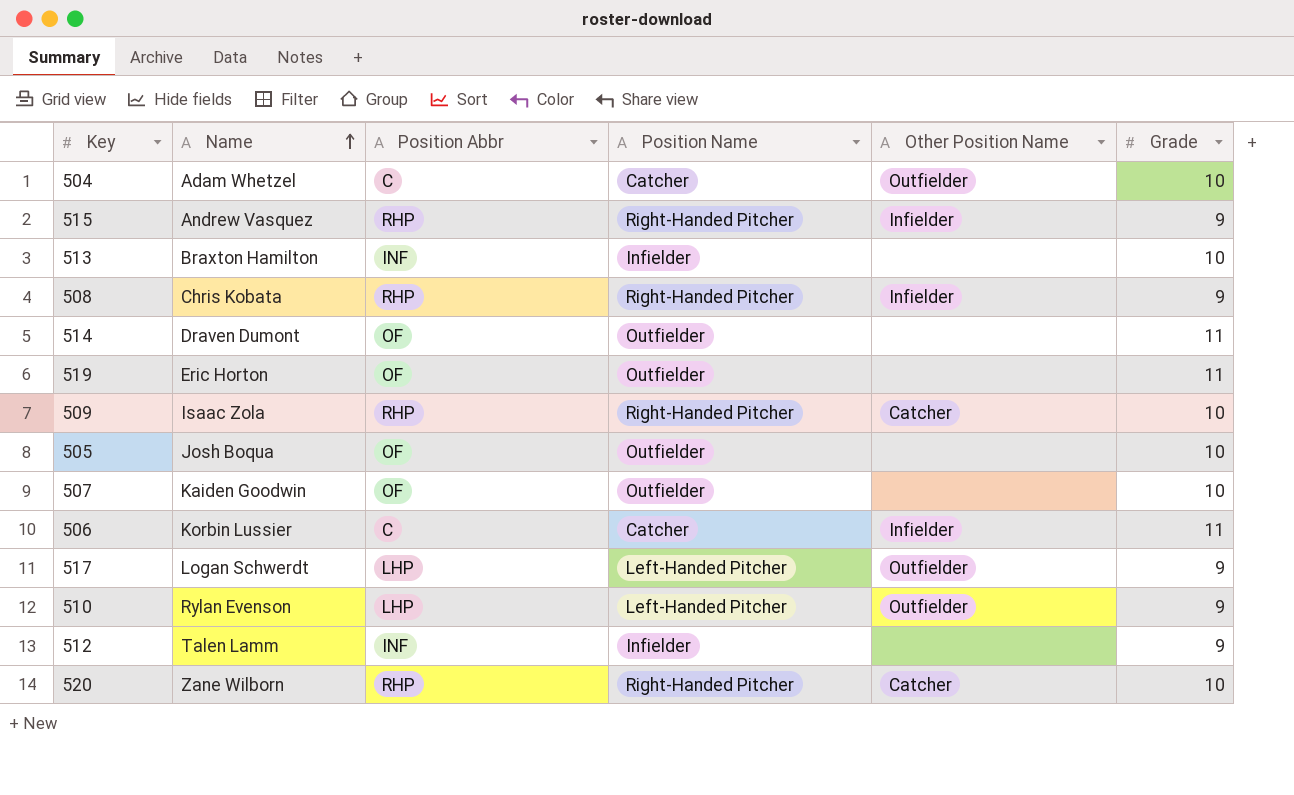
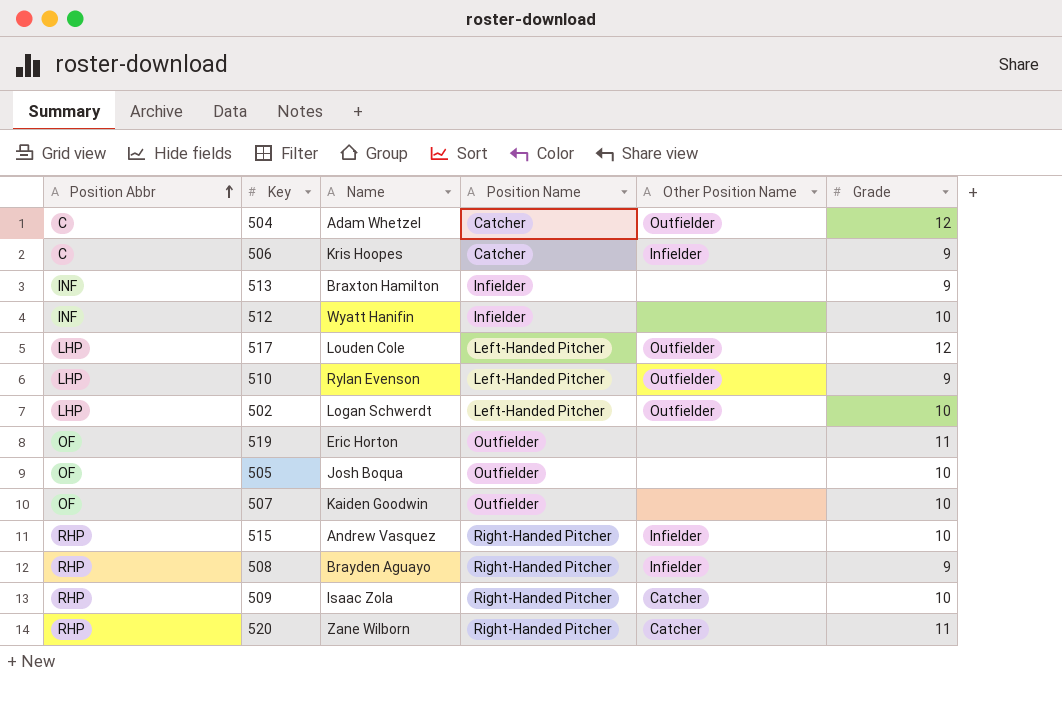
row order: Name ascending -> Position Abbr ascending
column Position Abbr | position: 3 -> 1
row 514: Draven Dumont | OF | Outfielder | none | 11 -> none
504 | Grade: 10 -> 12
506 | Name: Korbin Lussier -> Kris Hoopes
506 | Grade: 11 -> 9
513 | Grade: 10 -> 9
512 | Name: Talen Lamm -> Wyatt Hanifin
512 | Grade: 9 -> 10
517 | Name: Logan Schwerdt -> Louden Cole
517 | Grade: 9 -> 12
row 502: none -> LHP | Logan Schwerdt | Left-Handed Pitcher | Outfielder | 10
515 | Grade: 9 -> 10
508 | Name: Chris Kobata -> Brayden Aguayo
520 | Grade: 10 -> 11

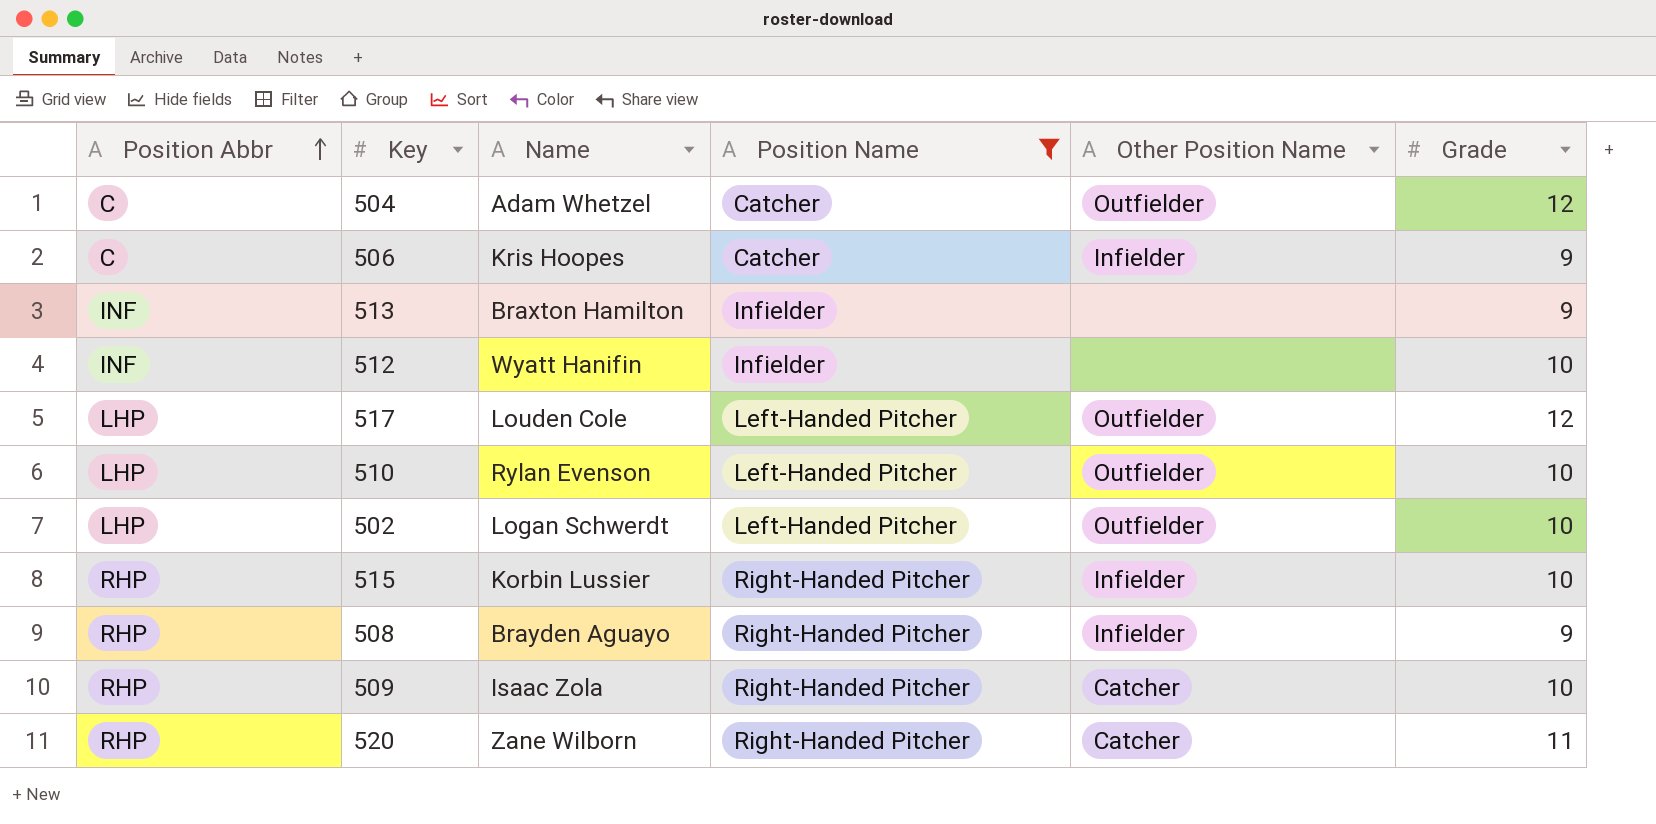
filter: none -> Position Name != Outfielder
510 | Grade: 9 -> 10
515 | Name: Andrew Vasquez -> Korbin Lussier

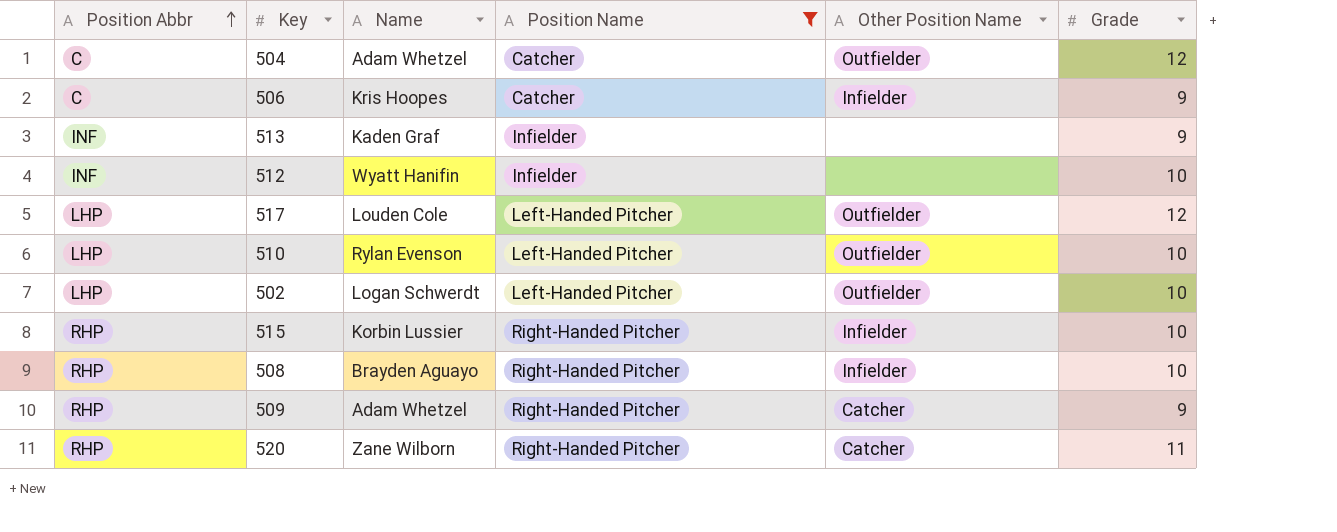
513 | Name: Braxton Hamilton -> Kaden Graf
508 | Grade: 9 -> 10
509 | Name: Isaac Zola -> Adam Whetzel
509 | Grade: 10 -> 9

